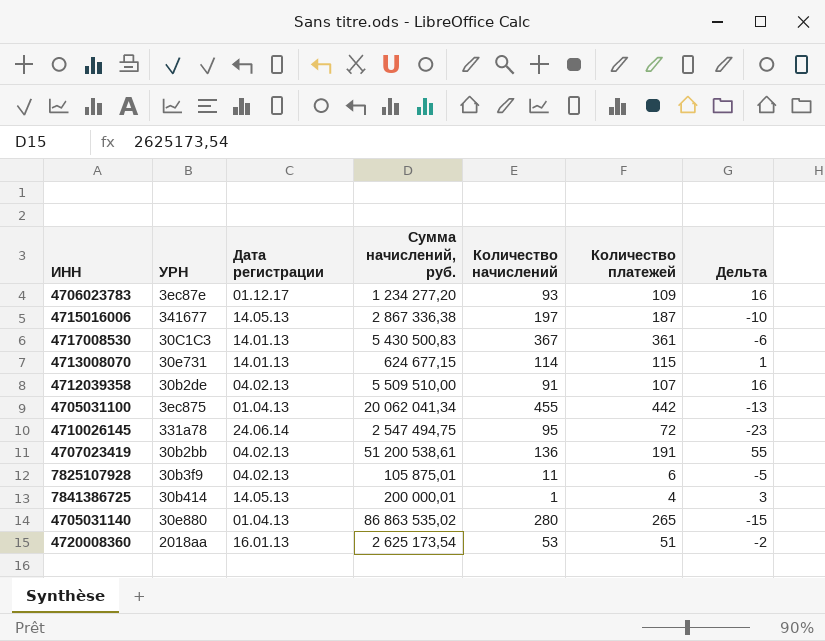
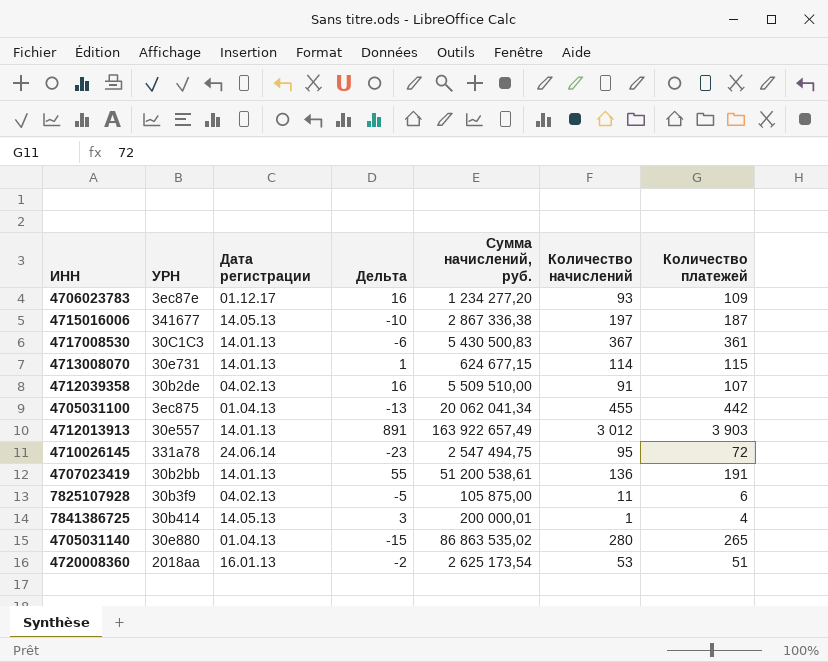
column Дельта | position: 7 -> 4
row 4712013913: none -> 30e557 | 14.01.13 | 891 | 163 922 657,49 | 3 012 | 3 903
4707023419 | Дата регистрации: 04.02.13 -> 14.01.13
7825107928 | Сумма начислений, руб.: 105 875,01 -> 105 875,00

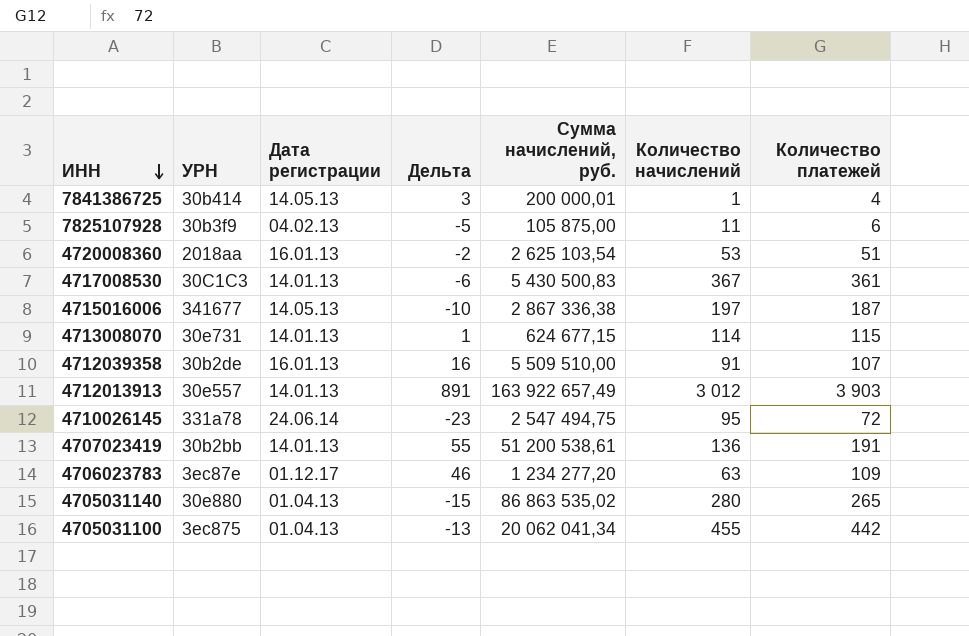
row order: none -> ИНН descending
4720008360 | Сумма начислений, руб.: 2 625 173,54 -> 2 625 103,54
4712039358 | Дата регистрации: 04.02.13 -> 16.01.13
4706023783 | Дельта: 16 -> 46
4706023783 | Количество начислений: 93 -> 63

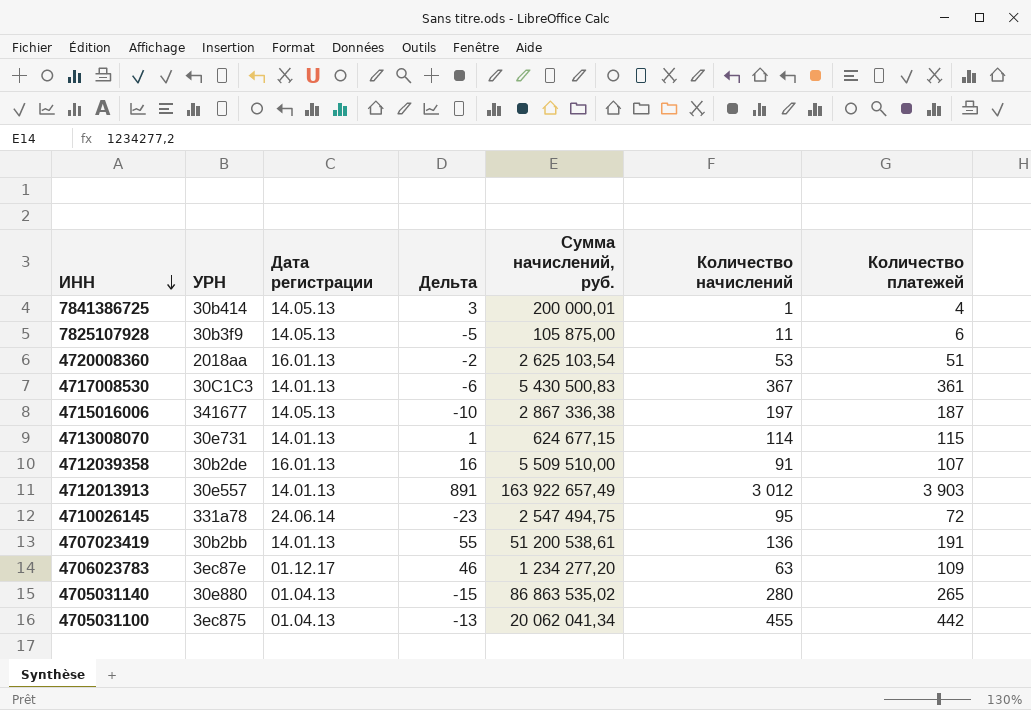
7825107928 | Дата регистрации: 04.02.13 -> 14.05.13

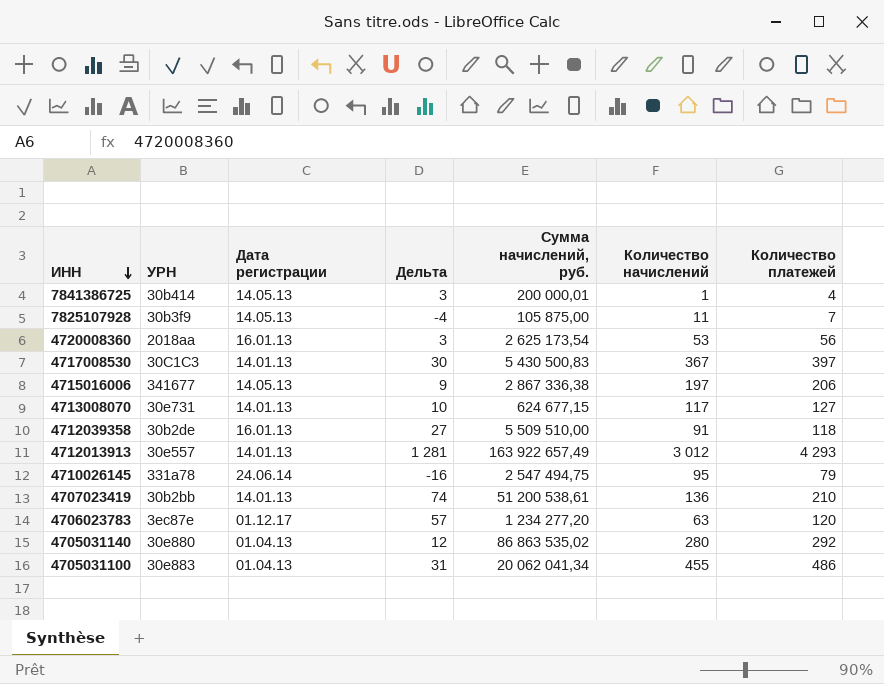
7825107928 | Дельта: -5 -> -4
7825107928 | Количество платежей: 6 -> 7
4720008360 | Дельта: -2 -> 3
4720008360 | Сумма начислений, руб.: 2 625 103,54 -> 2 625 173,54
4720008360 | Количество платежей: 51 -> 56
4717008530 | Дельта: -6 -> 30
4717008530 | Количество платежей: 361 -> 397
4715016006 | Дельта: -10 -> 9
4715016006 | Количество платежей: 187 -> 206
4713008070 | Дельта: 1 -> 10
4713008070 | Количество начислений: 114 -> 117
4713008070 | Количество платежей: 115 -> 127
4712039358 | Дельта: 16 -> 27
4712039358 | Количество платежей: 107 -> 118
4712013913 | Дельта: 891 -> 1 281
4712013913 | Количество платежей: 3 903 -> 4 293
4710026145 | Дельта: -23 -> -16
4710026145 | Количество платежей: 72 -> 79
4707023419 | Дельта: 55 -> 74
4707023419 | Количество платежей: 191 -> 210
4706023783 | Дельта: 46 -> 57
4706023783 | Количество платежей: 109 -> 120
4705031140 | Дельта: -15 -> 12
4705031140 | Количество платежей: 265 -> 292
4705031100 | УРН: 3ec875 -> 30e883
4705031100 | Дельта: -13 -> 31
4705031100 | Количество платежей: 442 -> 486

